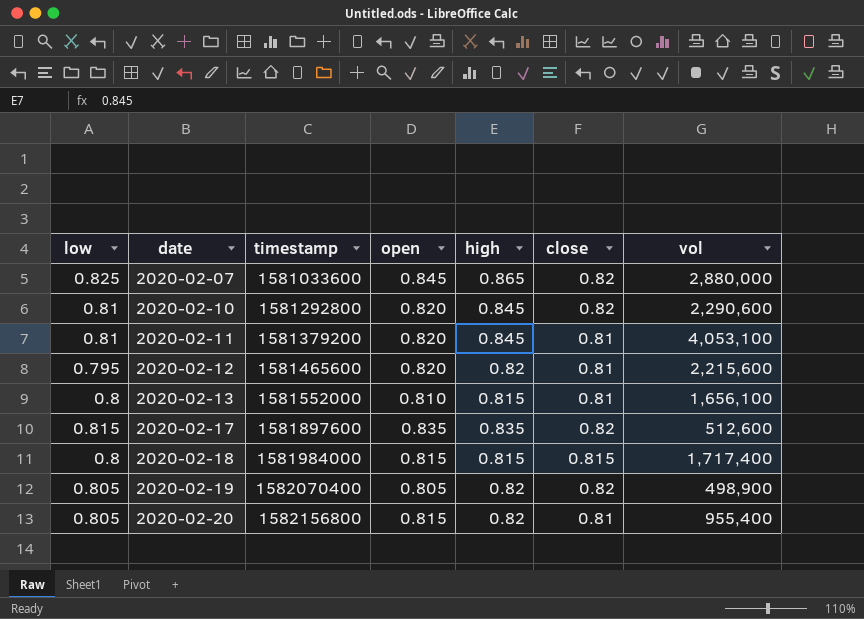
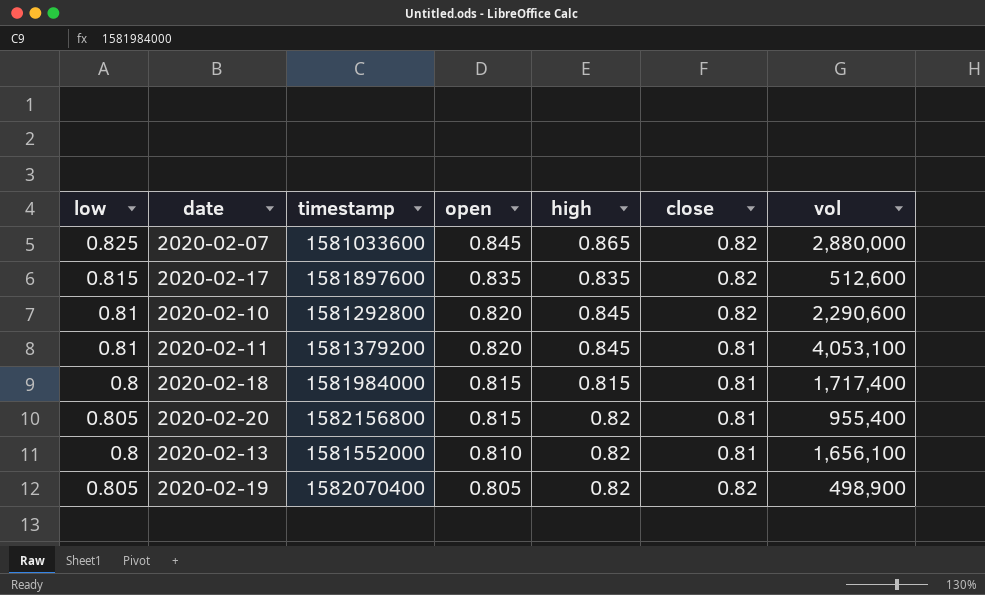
row order: date ascending -> open descending
row 2020-02-12: 0.795 | 1581465600 | 0.820 | 0.82 | 0.81 | 2,215,600 -> none
2020-02-18 | close: 0.815 -> 0.81
2020-02-13 | high: 0.815 -> 0.82

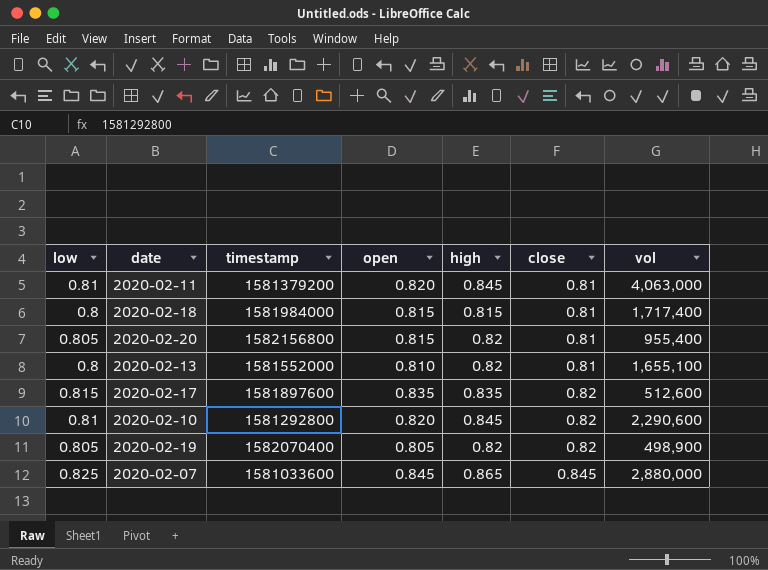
row order: open descending -> close ascending
2020-02-11 | vol: 4,053,100 -> 4,063,000
2020-02-13 | vol: 1,656,100 -> 1,655,100
2020-02-07 | close: 0.82 -> 0.845

